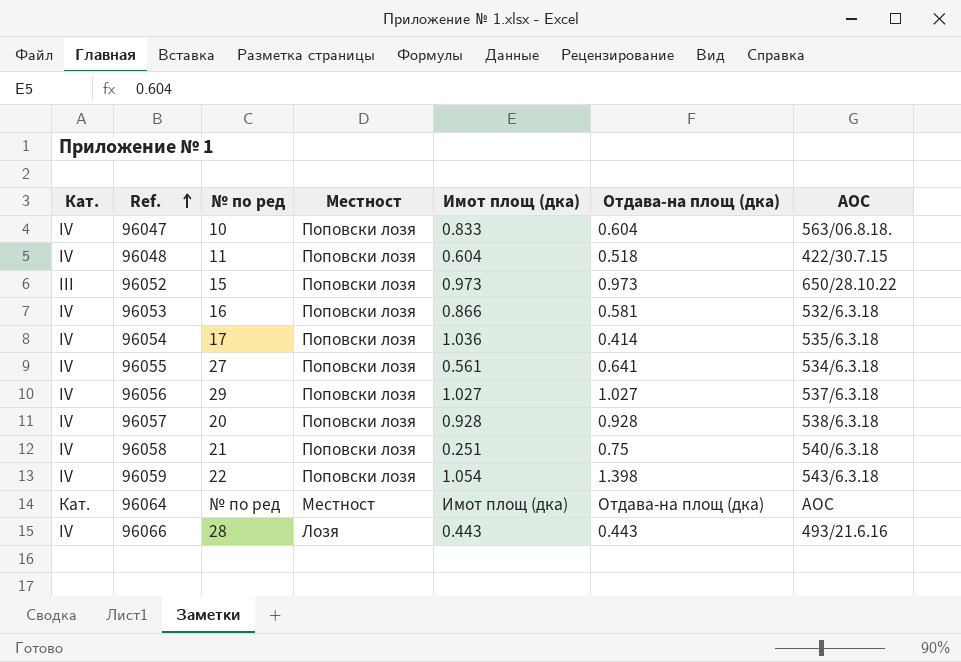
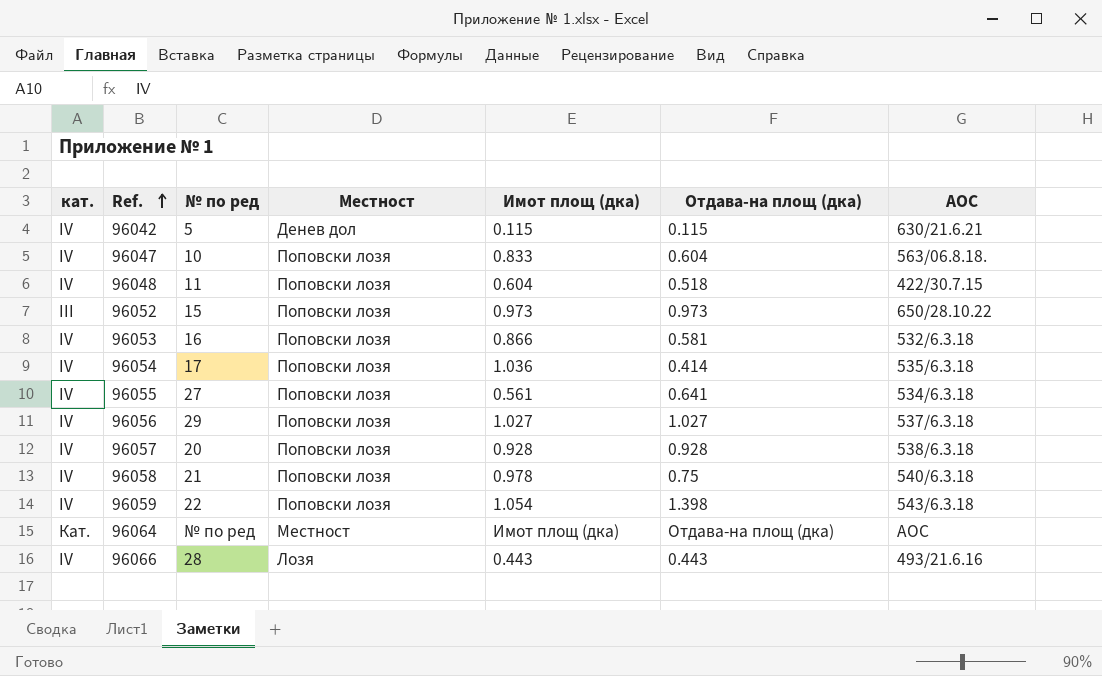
column name: Кат. -> кат.
row 96042: none -> ІV | 5 | Денев дол | 0.115 | 0.115 | 630/21.6.21
96058 | Имот площ (дка): 0.251 -> 0.978

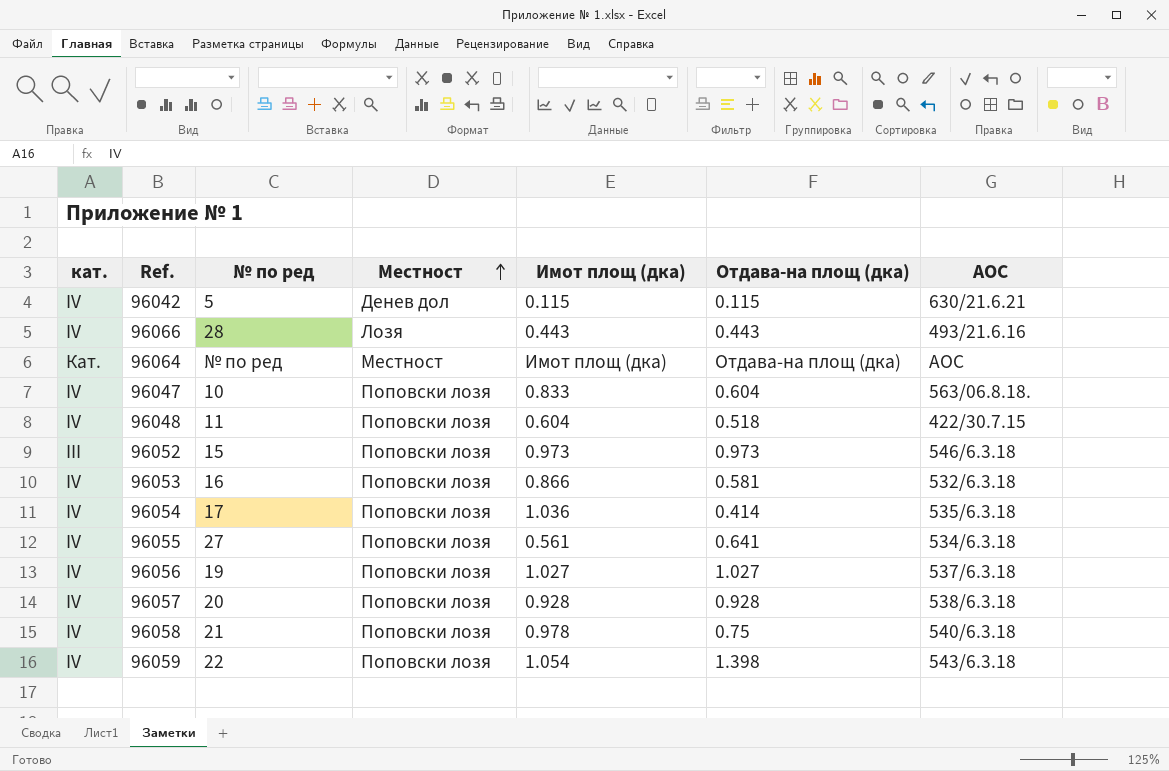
row order: Ref. ascending -> Местност ascending
96052 | АОС: 650/28.10.22 -> 546/6.3.18
96056 | № по ред: 29 -> 19

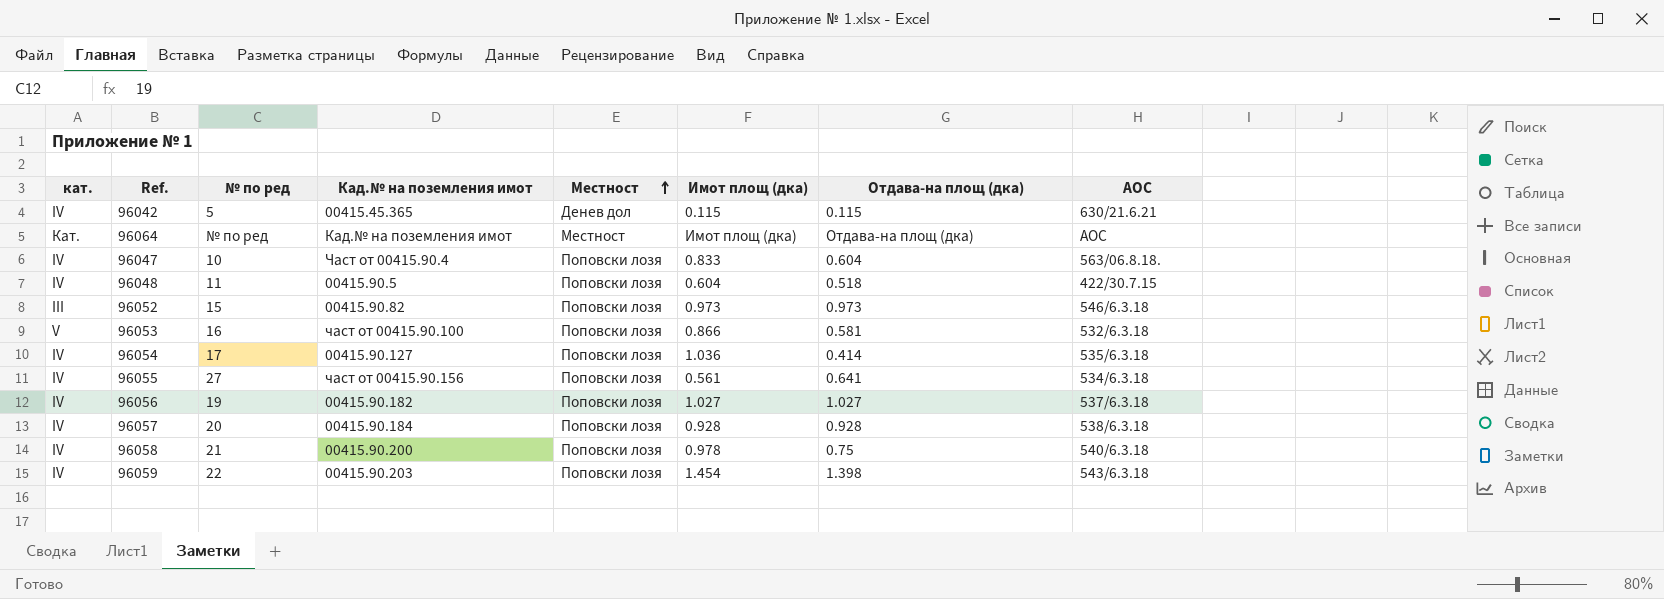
column Кад.№ на поземления имот | position: none -> 4
row 96066: ІV | 28 | Лозя | 0.443 | 0.443 | 493/21.6.16 -> none
96053 | кат.: ІV -> V
96059 | Имот площ (дка): 1.054 -> 1.454

